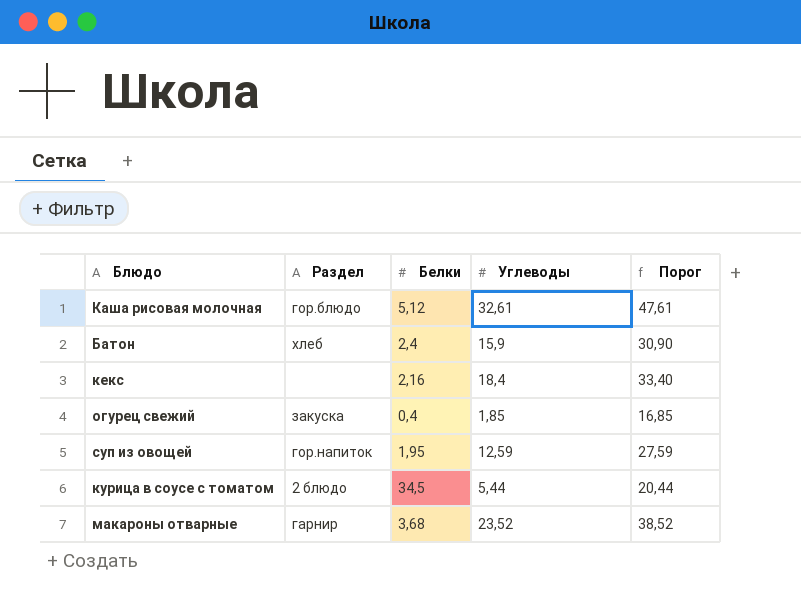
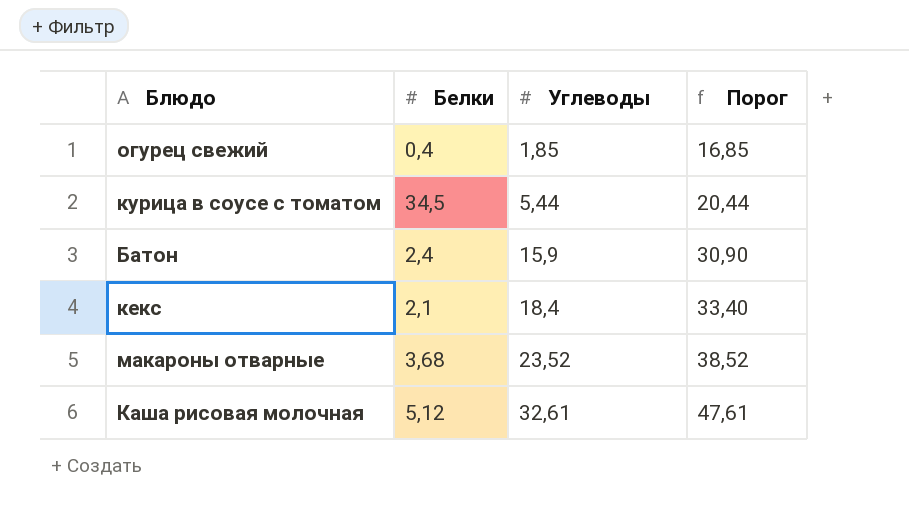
row order: none -> Углеводы ascending
column Раздел | position: 2 -> none
row суп из овощей: гор.напиток | 1,95 | 12,59 | 27,59 -> none
кекс | Белки: 2,16 -> 2,1

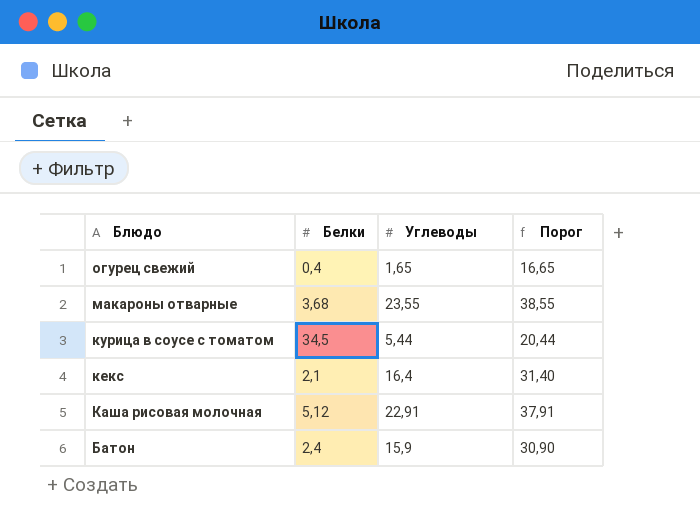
row order: Углеводы ascending -> Блюдо descending
огурец свежий | Углеводы: 1,85 -> 1,65
огурец свежий | Порог: 16,85 -> 16,65
макароны отварные | Углеводы: 23,52 -> 23,55
макароны отварные | Порог: 38,52 -> 38,55
кекс | Углеводы: 18,4 -> 16,4
кекс | Порог: 33,40 -> 31,40
Каша рисовая молочная | Углеводы: 32,61 -> 22,91
Каша рисовая молочная | Порог: 47,61 -> 37,91

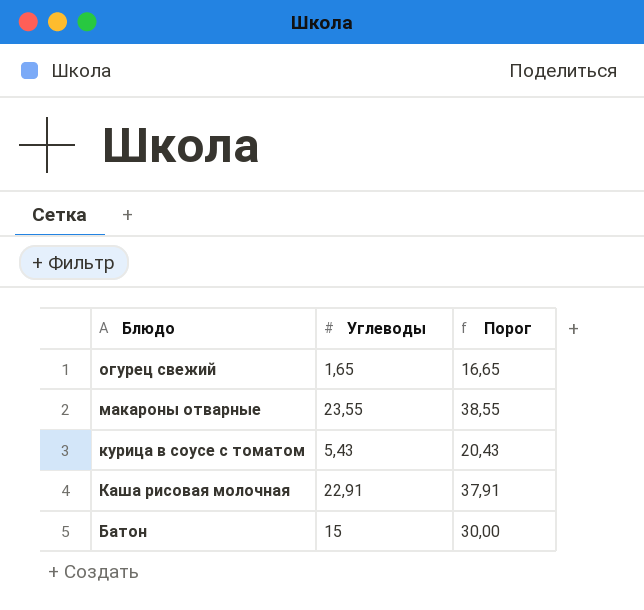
column Белки | position: 2 -> none
row кекс: 2,1 | 16,4 | 31,40 -> none
курица в соусе с томатом | Углеводы: 5,44 -> 5,43
курица в соусе с томатом | Порог: 20,44 -> 20,43
Батон | Углеводы: 15,9 -> 15
Батон | Порог: 30,90 -> 30,00

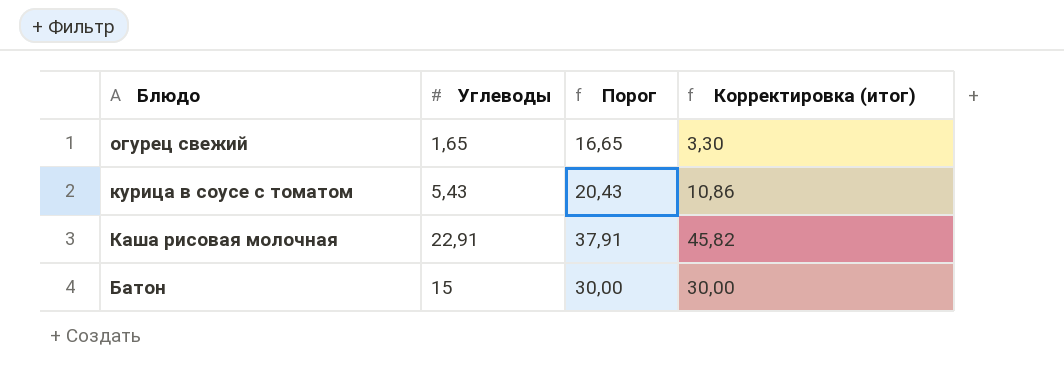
column Корректировка (итог) | formula: none -> [Углеводы] * 2
row макароны отварные: 23,55 | 38,55 -> none

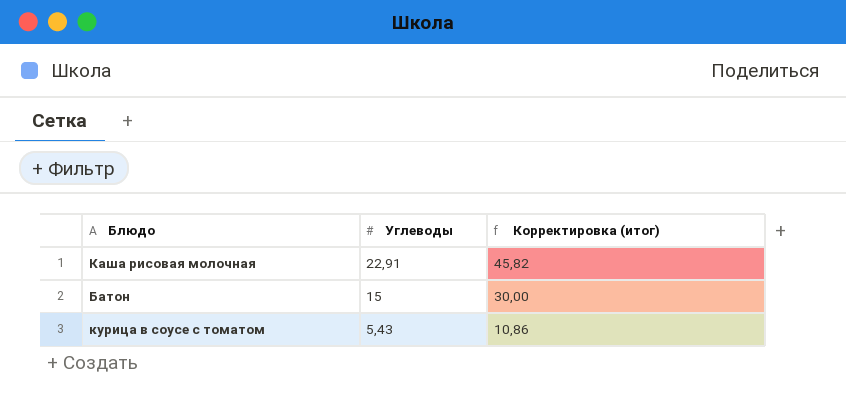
row order: Блюдо descending -> Углеводы descending
column Порог | formula: [Углеводы] + 15 -> none
row огурец свежий: 1,65 | 16,65 | 3,30 -> none

